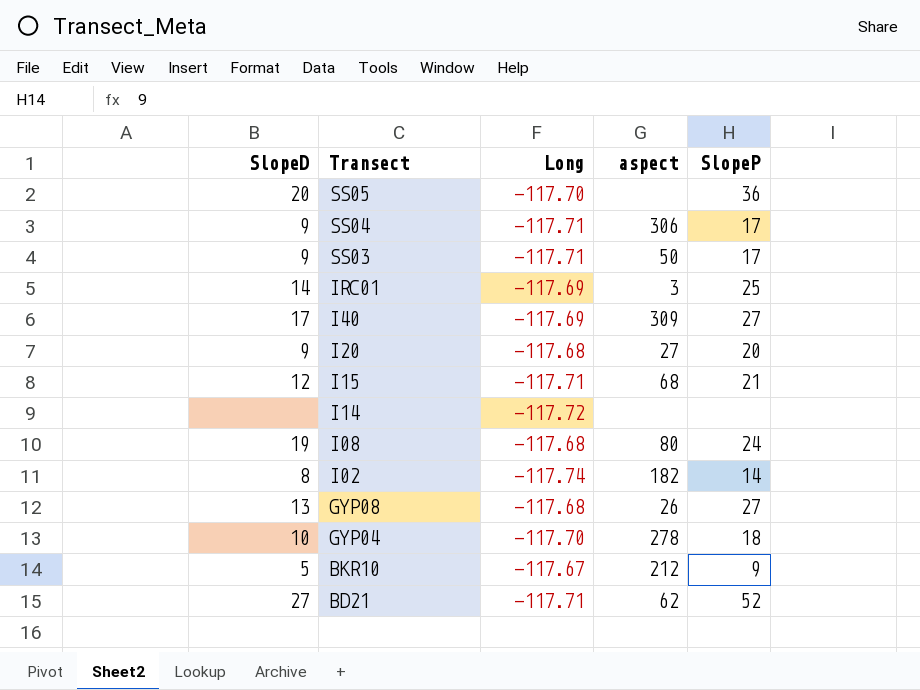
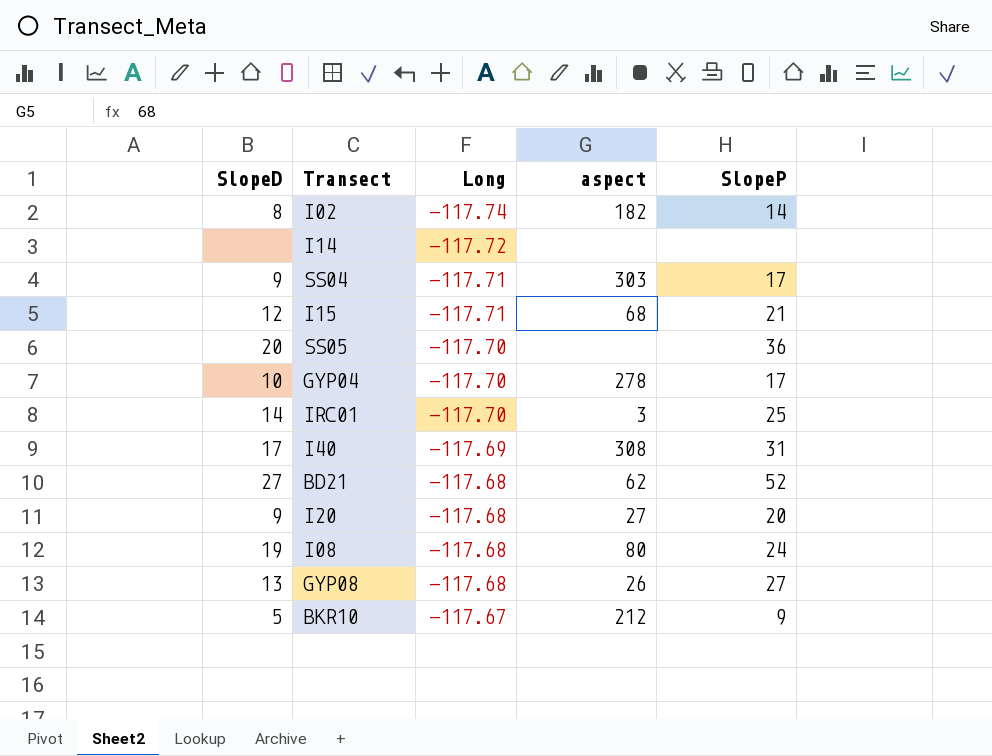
row order: Transect descending -> Long ascending
row SS03: 9 | -117.71 | 50 | 17 -> none
SS04 | aspect: 306 -> 303
GYP04 | SlopeP: 18 -> 17
IRC01 | Long: -117.69 -> -117.70
I40 | aspect: 309 -> 308
I40 | SlopeP: 27 -> 31
BD21 | Long: -117.71 -> -117.68

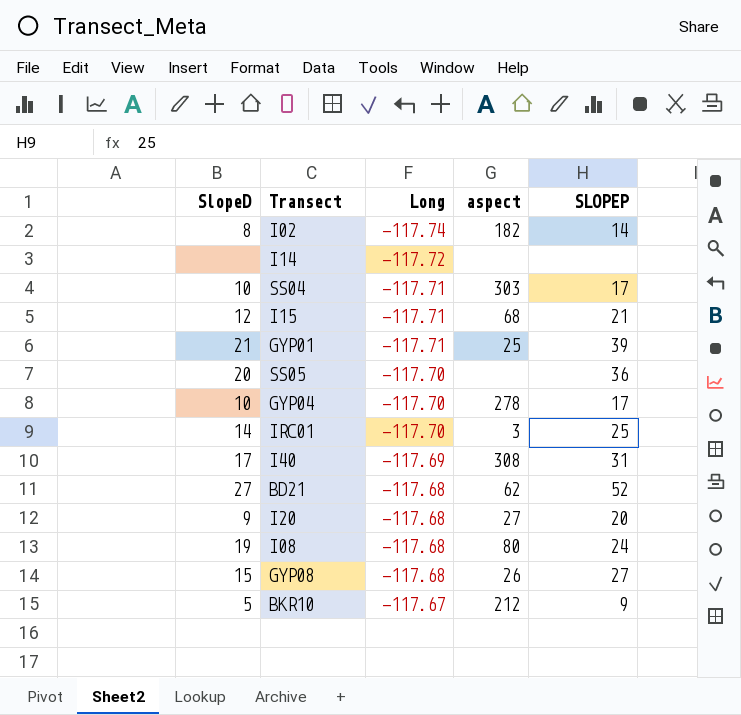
column name: SlopeP -> SLOPEP
SS04 | SlopeD: 9 -> 10
row GYP01: none -> 21 | -117.71 | 25 | 39
GYP08 | SlopeD: 13 -> 15

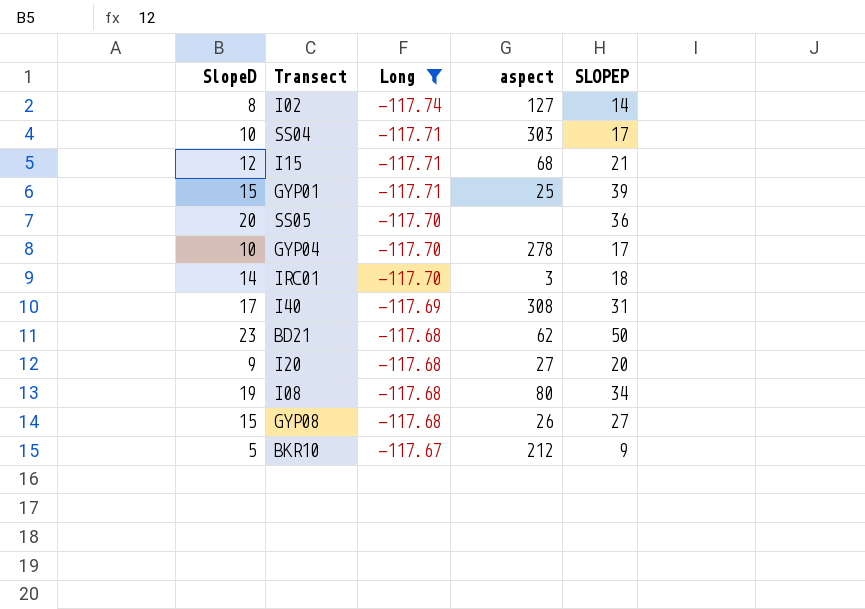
filter: none -> Long != -117.72
I02 | aspect: 182 -> 127
GYP01 | SlopeD: 21 -> 15
IRC01 | SLOPEP: 25 -> 18
BD21 | SlopeD: 27 -> 23
BD21 | SLOPEP: 52 -> 50
I08 | SLOPEP: 24 -> 34

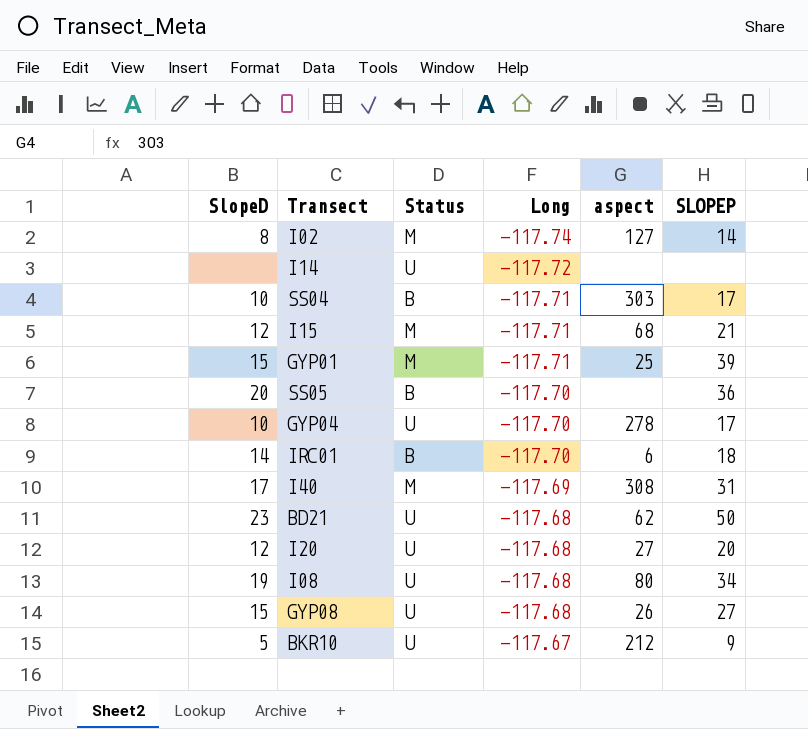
filter: Long != -117.72 -> none
column Status | position: none -> 3
IRC01 | aspect: 3 -> 6
I20 | SlopeD: 9 -> 12

